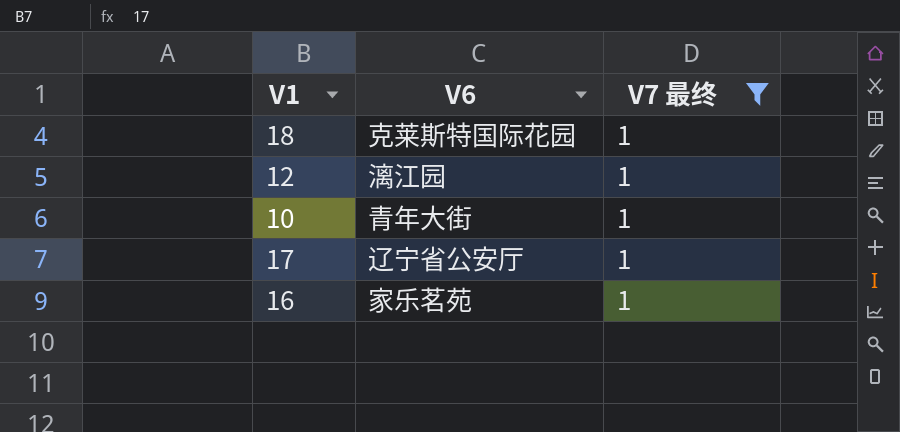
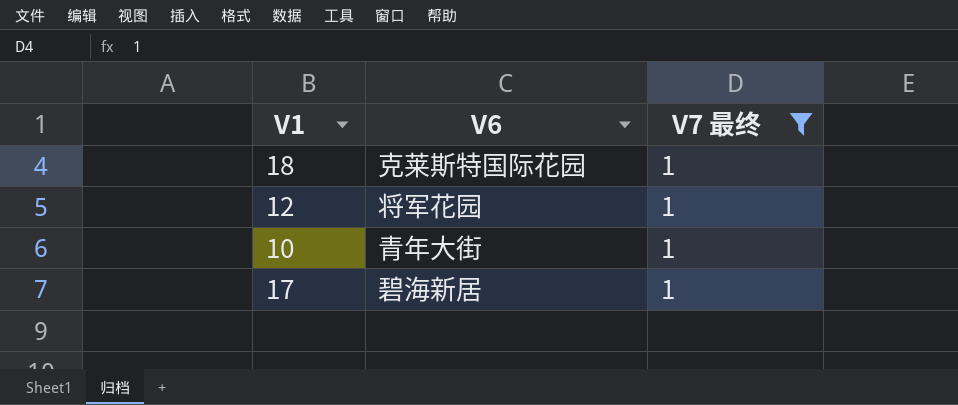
row 16: 家乐茗苑 | 1 -> none
12 | V6: 漓江园 -> 将军花园
17 | V6: 辽宁省公安厅 -> 碧海新居

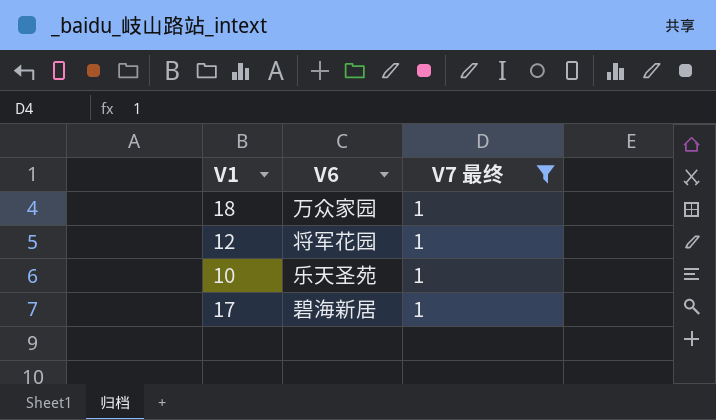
18 | V6: 克莱斯特国际花园 -> 万众家园
10 | V6: 青年大街 -> 乐天圣苑

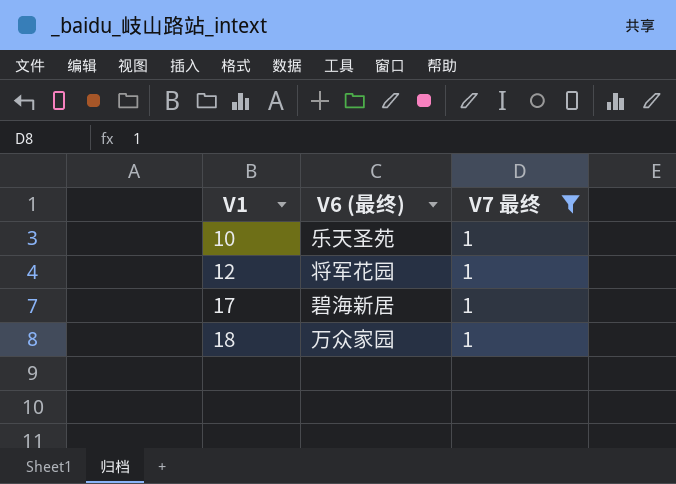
row order: none -> V1 ascending
column name: V6 -> V6 (最终)

